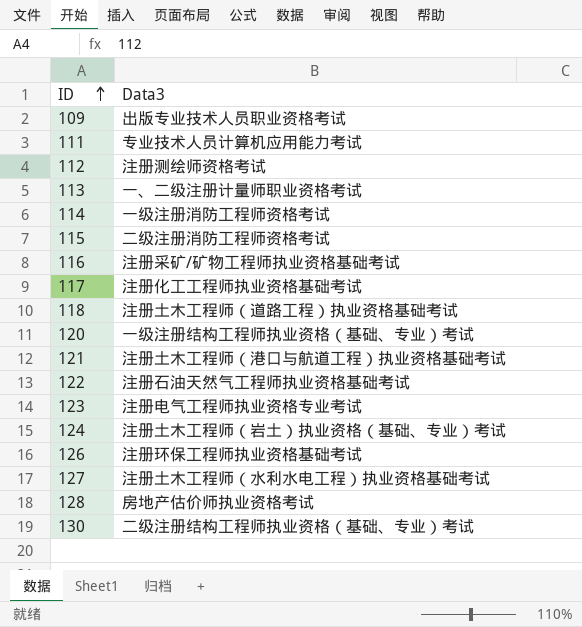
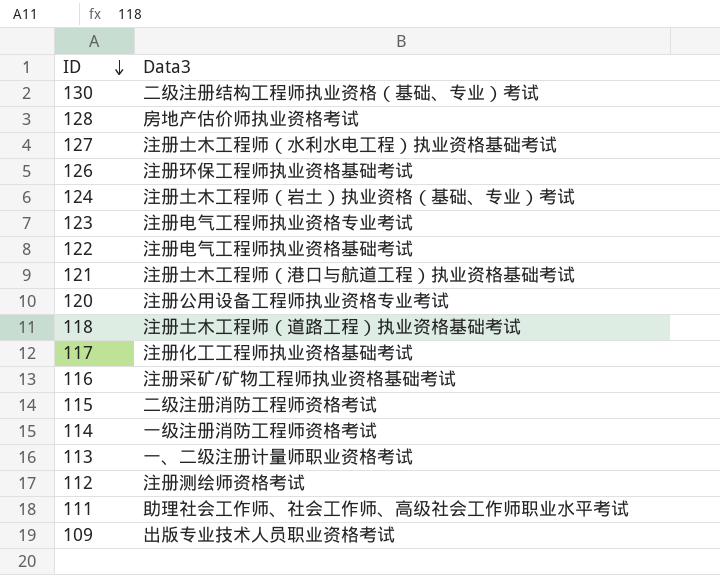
row order: ID ascending -> ID descending
122 | Data3: 注册石油天然气工程师执业资格基础考试 -> 注册电气工程师执业资格基础考试
120 | Data3: 一级注册结构工程师执业资格（基础、专业）考试 -> 注册公用设备工程师执业资格专业考试
111 | Data3: 专业技术人员计算机应用能力考试 -> 助理社会工作师、社会工作师、高级社会工作师职业水平考试

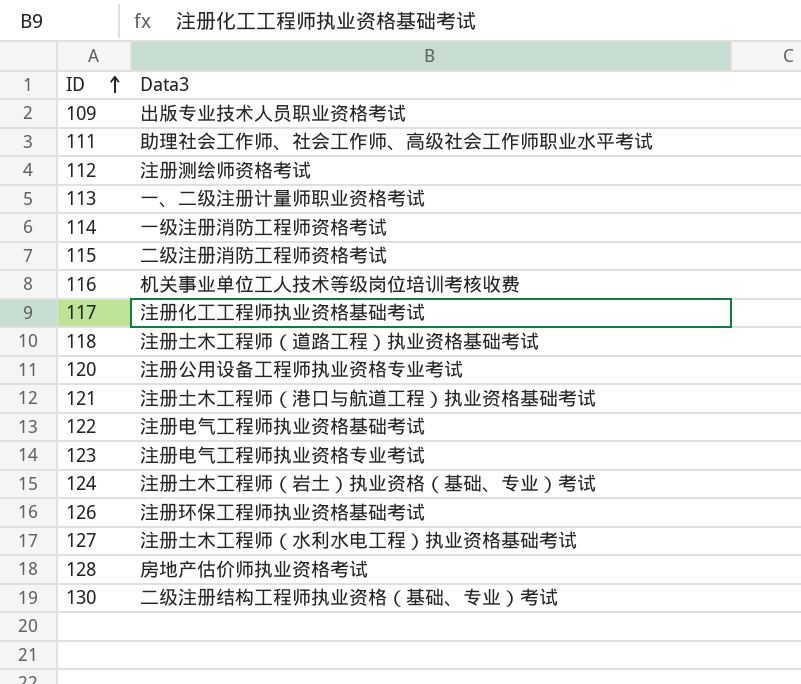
row order: ID descending -> ID ascending
116 | Data3: 注册采矿/矿物工程师执业资格基础考试 -> 机关事业单位工人技术等级岗位培训考核收费

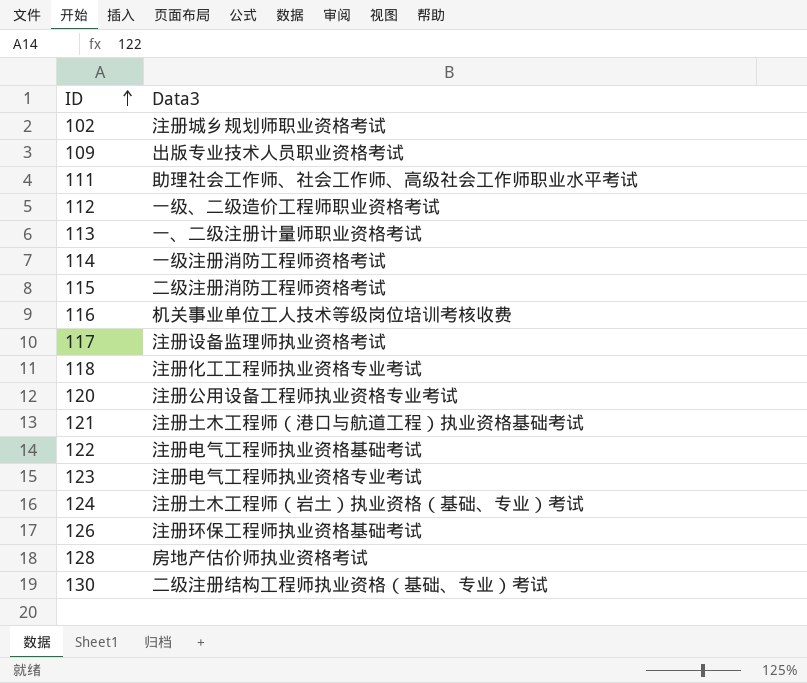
row 127: 注册土木工程师（水利水电工程）执业资格基础考试 -> none
row 102: none -> 注册城乡规划师职业资格考试
112 | Data3: 注册测绘师资格考试 -> 一级、二级造价工程师职业资格考试
117 | Data3: 注册化工工程师执业资格基础考试 -> 注册设备监理师执业资格考试
118 | Data3: 注册土木工程师（道路工程）执业资格基础考试 -> 注册化工工程师执业资格专业考试

